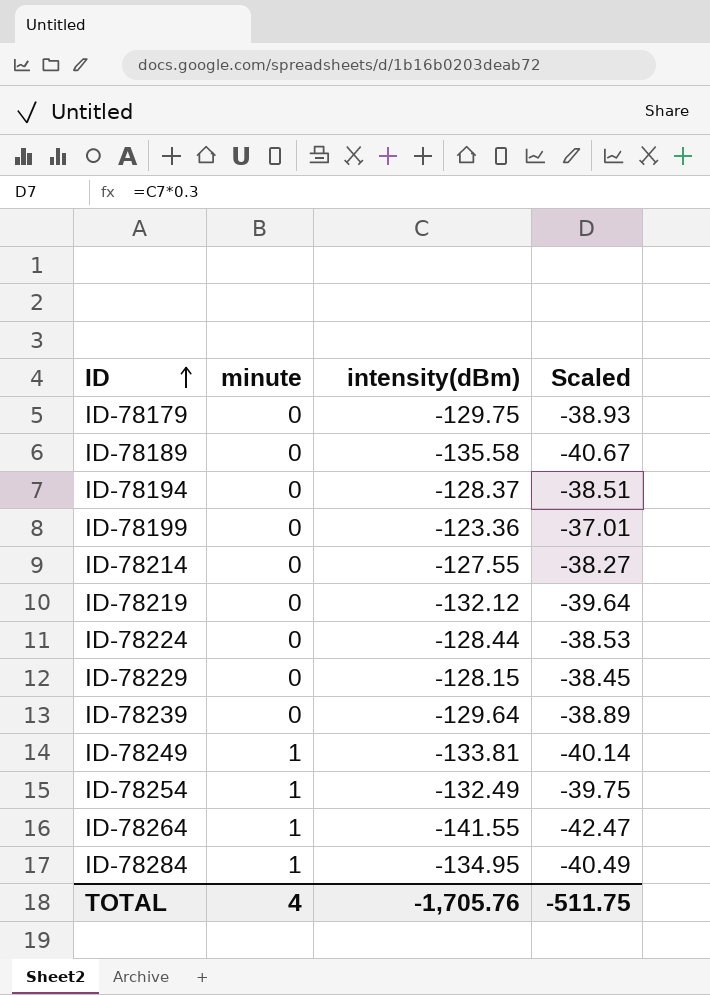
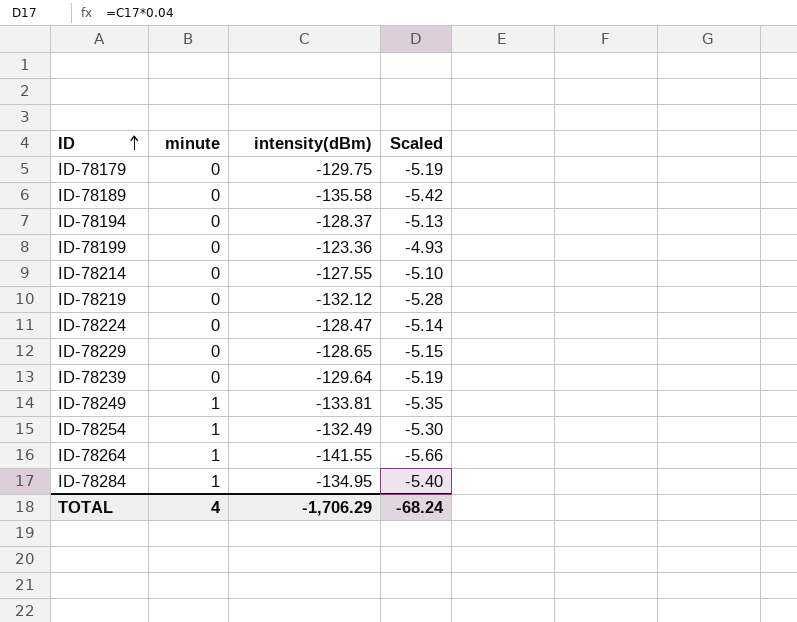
column Scaled | formula: [intensity(dBm)] * 0.3 -> [intensity(dBm)] * 0.04
ID-78224 | intensity(dBm): -128.44 -> -128.47
ID-78229 | intensity(dBm): -128.15 -> -128.65
TOTAL | intensity(dBm): -1,705.76 -> -1,706.29
TOTAL | Scaled: -511.75 -> -68.24

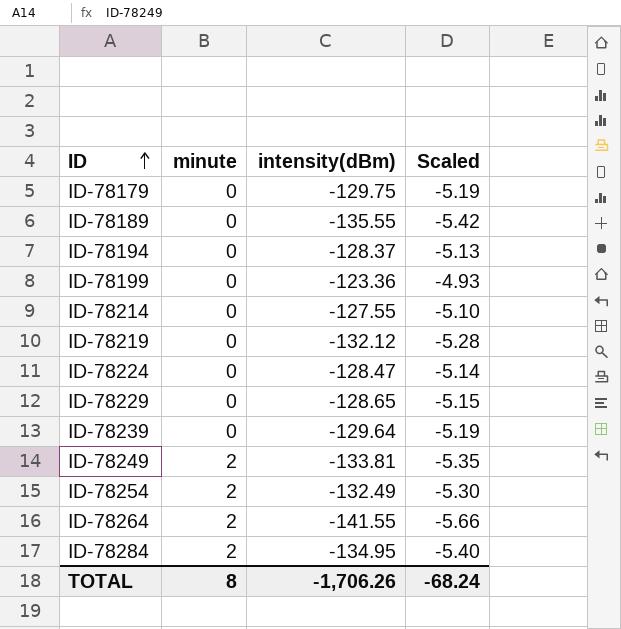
ID-78189 | intensity(dBm): -135.58 -> -135.55
ID-78249 | minute: 1 -> 2
ID-78254 | minute: 1 -> 2
ID-78264 | minute: 1 -> 2
ID-78284 | minute: 1 -> 2
TOTAL | minute: 4 -> 8
TOTAL | intensity(dBm): -1,706.29 -> -1,706.26

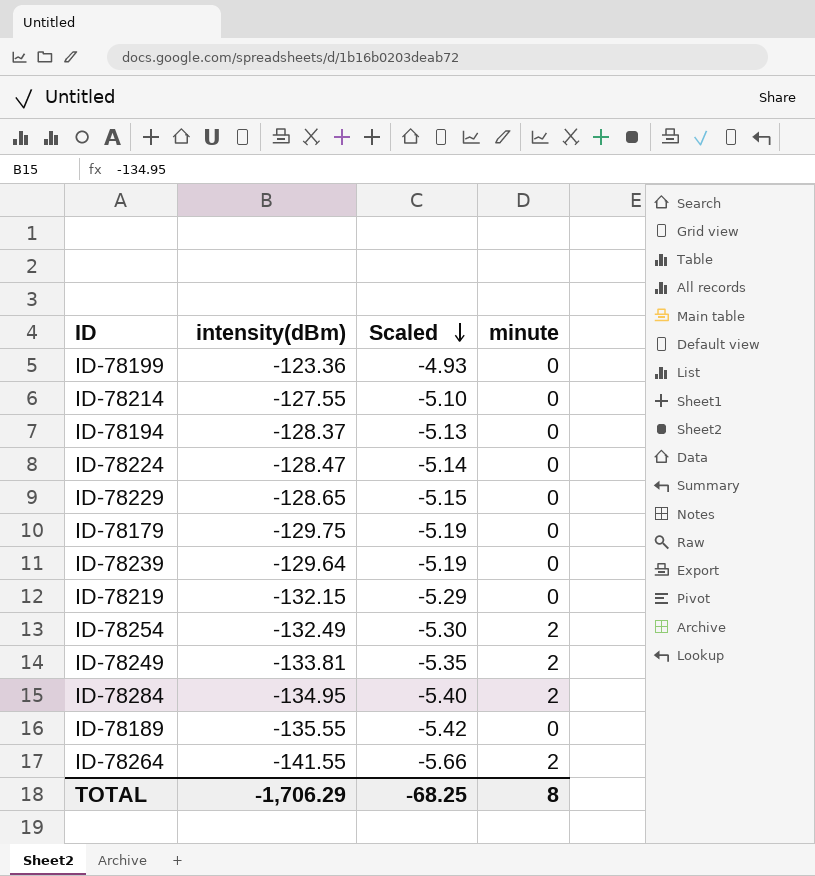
row order: ID ascending -> Scaled descending
column minute | position: 2 -> 4
ID-78219 | intensity(dBm): -132.12 -> -132.15
ID-78219 | Scaled: -5.28 -> -5.29
TOTAL | intensity(dBm): -1,706.26 -> -1,706.29
TOTAL | Scaled: -68.24 -> -68.25

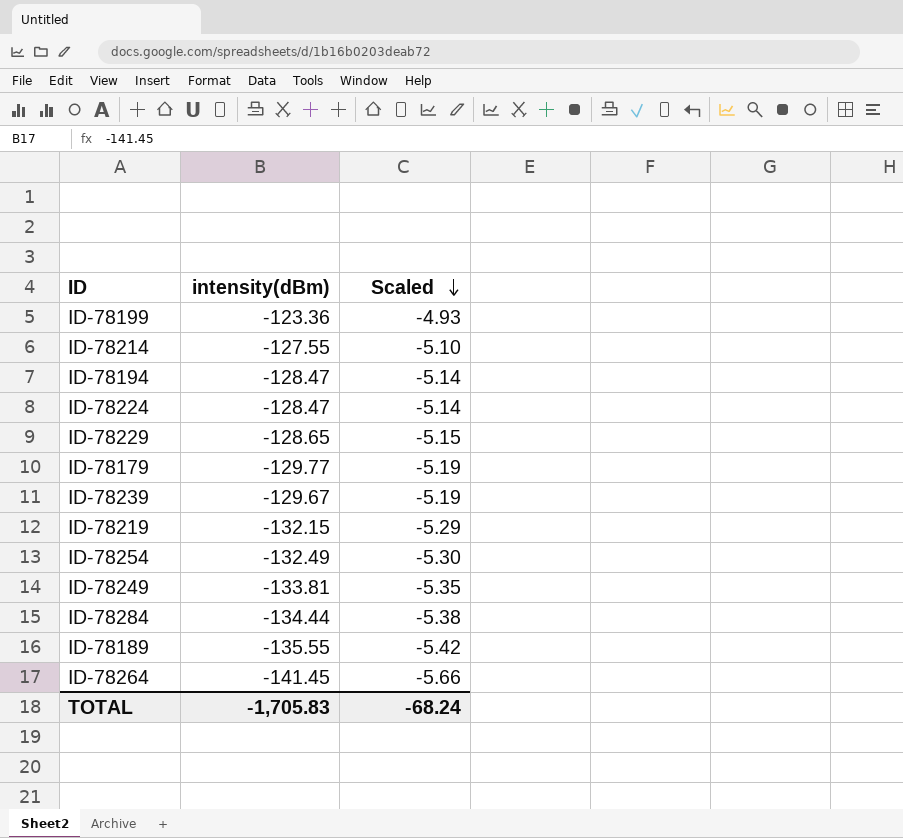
column minute | position: 4 -> none
ID-78194 | intensity(dBm): -128.37 -> -128.47
ID-78194 | Scaled: -5.13 -> -5.14
ID-78179 | intensity(dBm): -129.75 -> -129.77
ID-78239 | intensity(dBm): -129.64 -> -129.67
ID-78284 | intensity(dBm): -134.95 -> -134.44
ID-78284 | Scaled: -5.40 -> -5.38
ID-78264 | intensity(dBm): -141.55 -> -141.45
TOTAL | intensity(dBm): -1,706.29 -> -1,705.83
TOTAL | Scaled: -68.25 -> -68.24

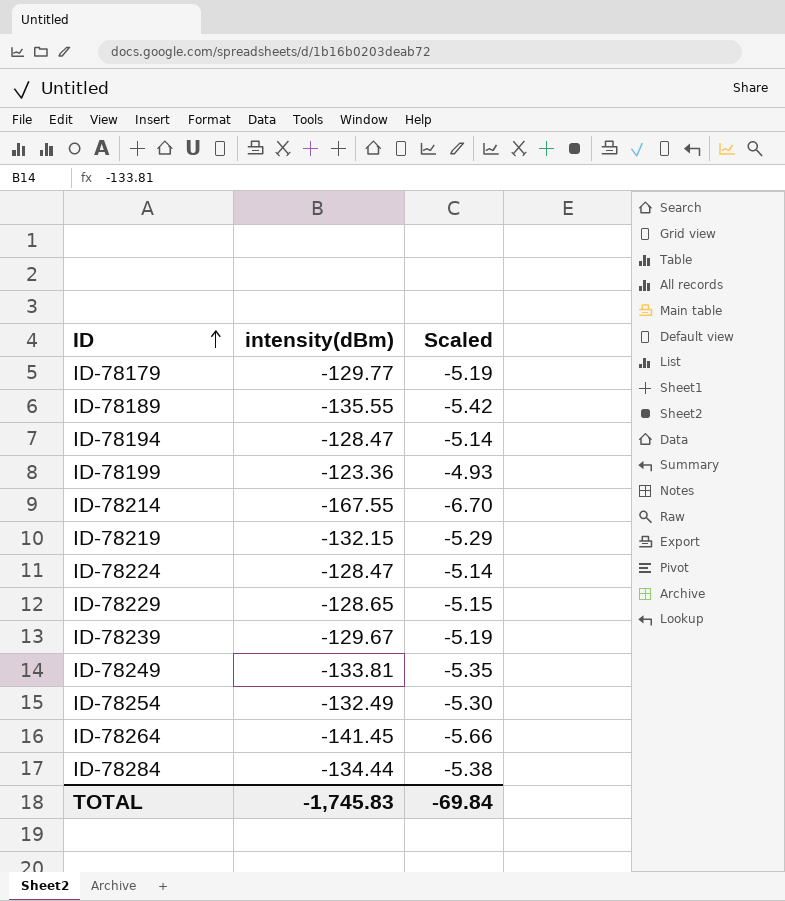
row order: Scaled descending -> ID ascending
ID-78214 | intensity(dBm): -127.55 -> -167.55
ID-78214 | Scaled: -5.10 -> -6.70
TOTAL | intensity(dBm): -1,705.83 -> -1,745.83
TOTAL | Scaled: -68.24 -> -69.84

